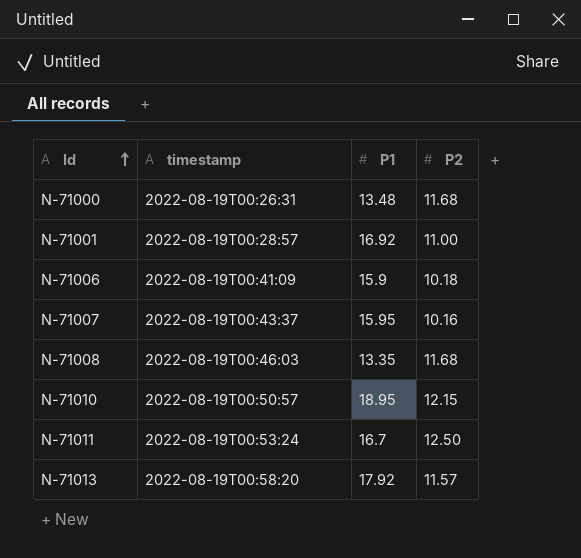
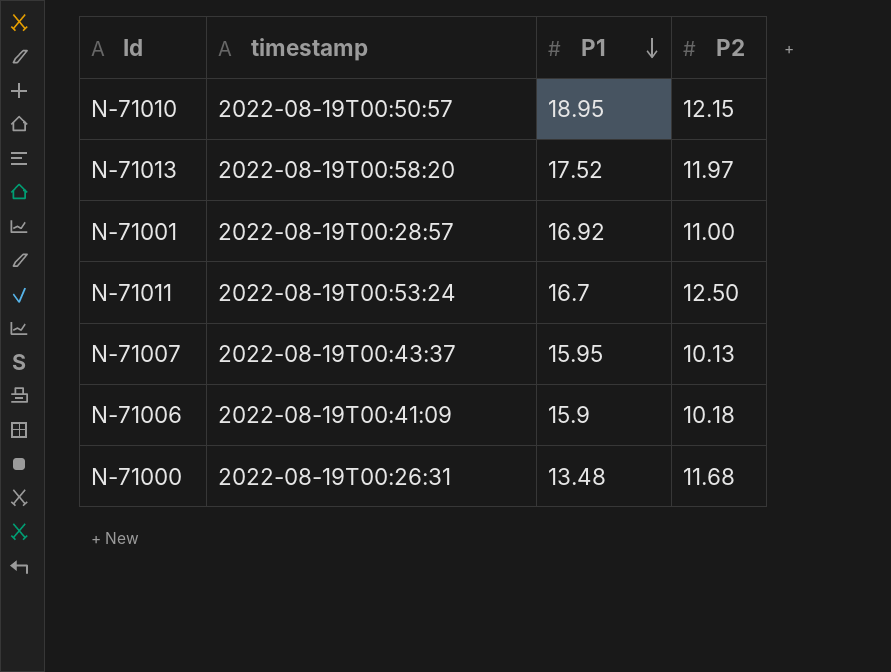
row order: Id ascending -> P1 descending
row N-71008: 2022-08-19T00:46:03 | 13.35 | 11.68 -> none
N-71013 | P1: 17.92 -> 17.52
N-71013 | P2: 11.57 -> 11.97
N-71007 | P2: 10.16 -> 10.13

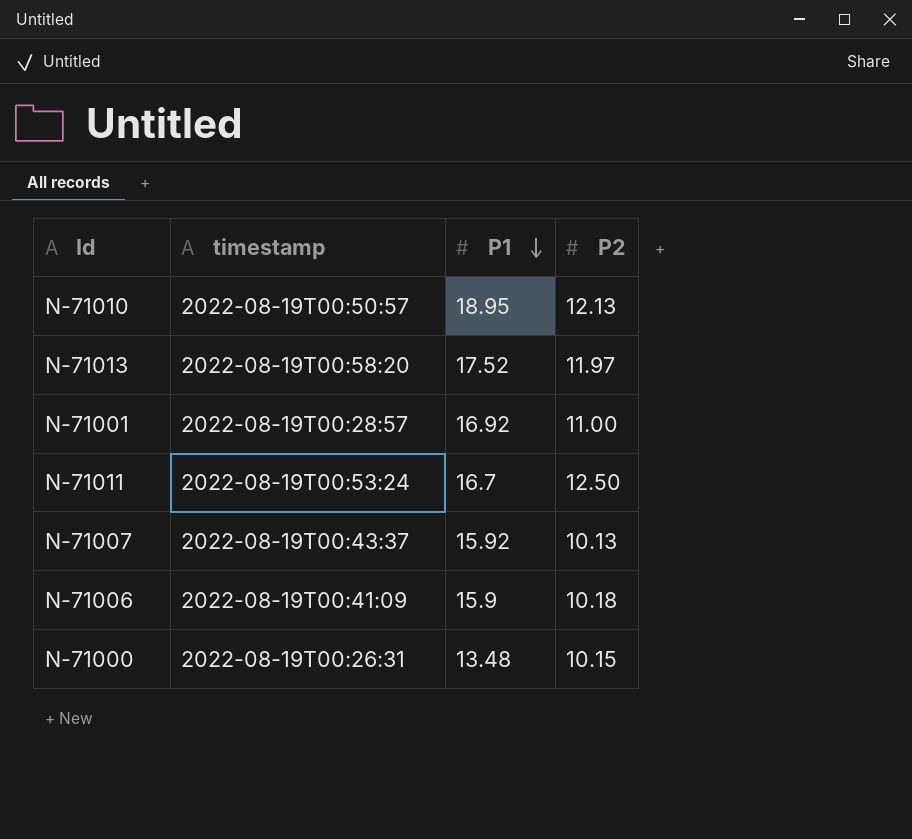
N-71010 | P2: 12.15 -> 12.13
N-71007 | P1: 15.95 -> 15.92
N-71000 | P2: 11.68 -> 10.15

